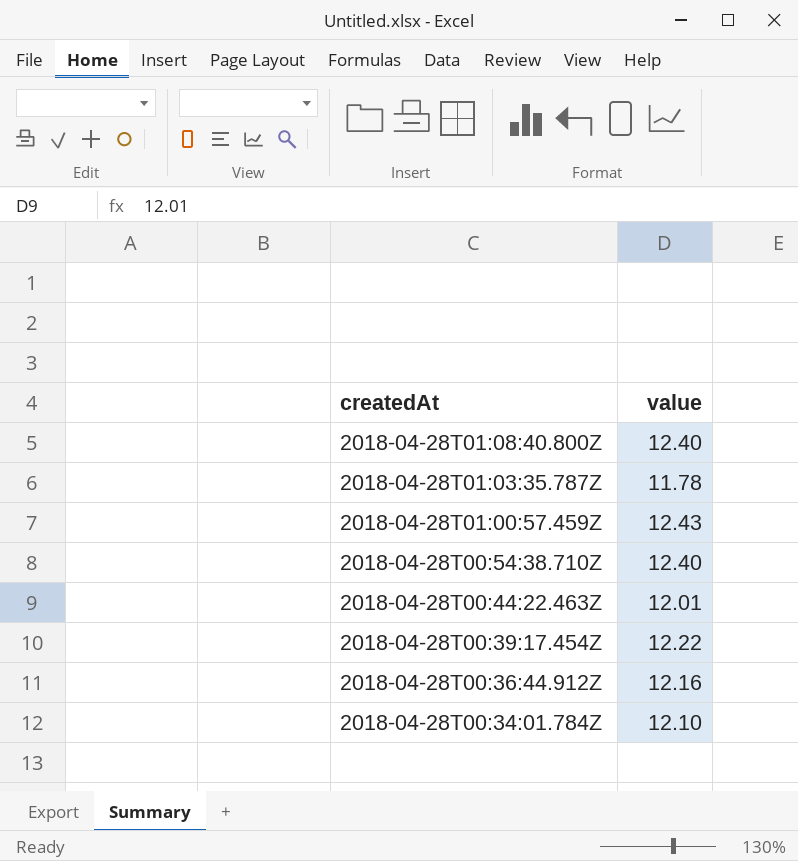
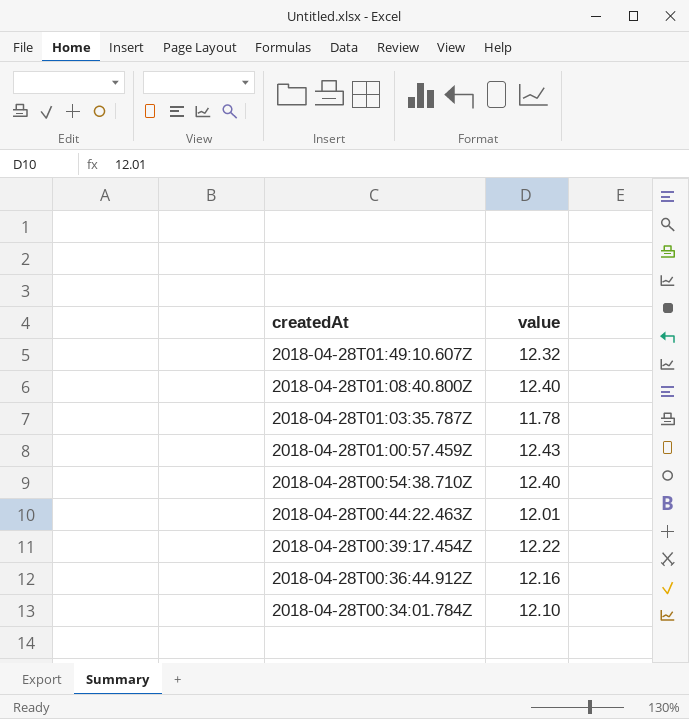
row 2018-04-28T01:49:10.607Z: none -> 12.32

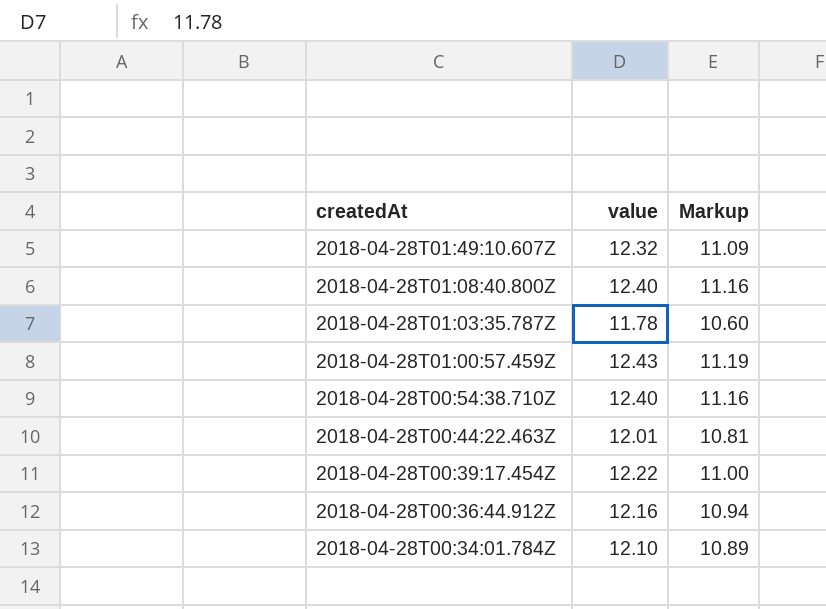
column Markup | formula: none -> [value] * 0.9

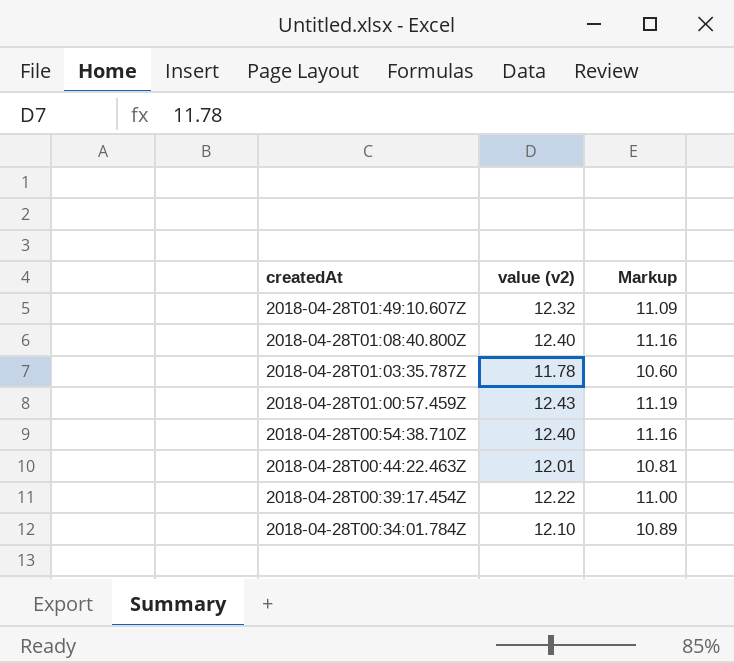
column name: value -> value (v2)
row 2018-04-28T00:36:44.912Z: 12.16 | 10.94 -> none

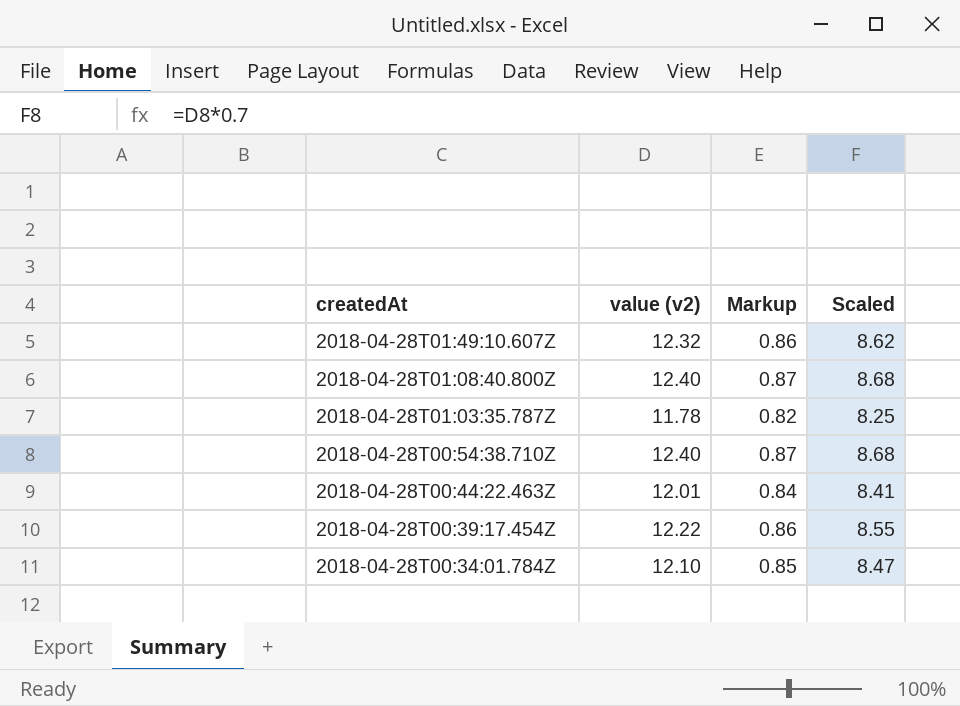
column Markup | formula: [value (v2)] * 0.9 -> [value (v2)] * 0.07
column Scaled | formula: none -> [value (v2)] * 0.7
row 2018-04-28T01:00:57.459Z: 12.43 | 11.19 -> none

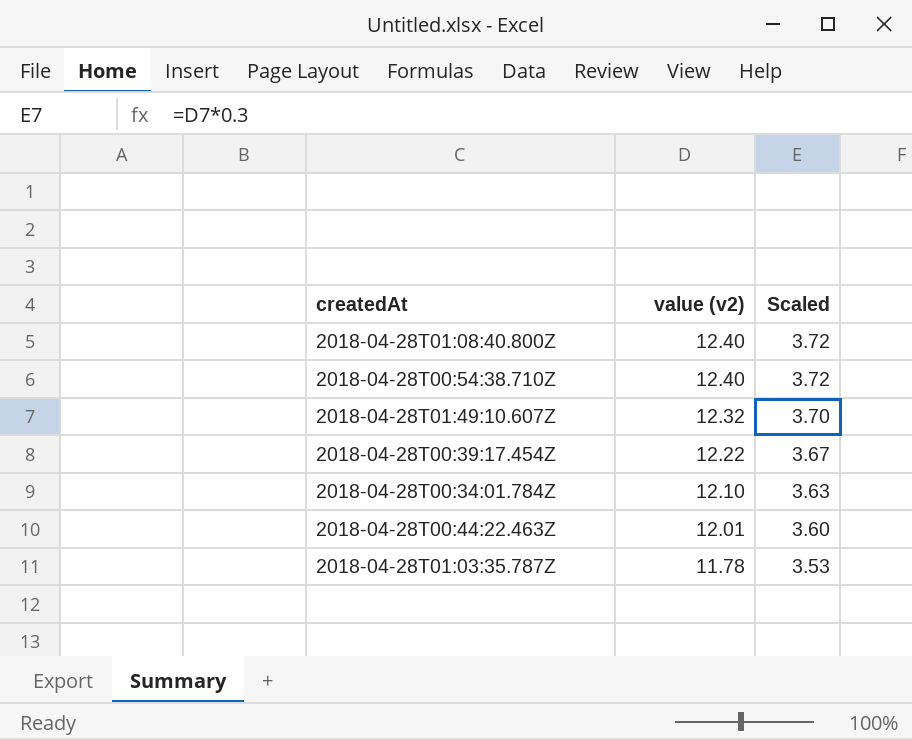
row order: createdAt descending -> value (v2) descending
column Markup | formula: [value (v2)] * 0.07 -> none
column Scaled | formula: [value (v2)] * 0.7 -> [value (v2)] * 0.3

